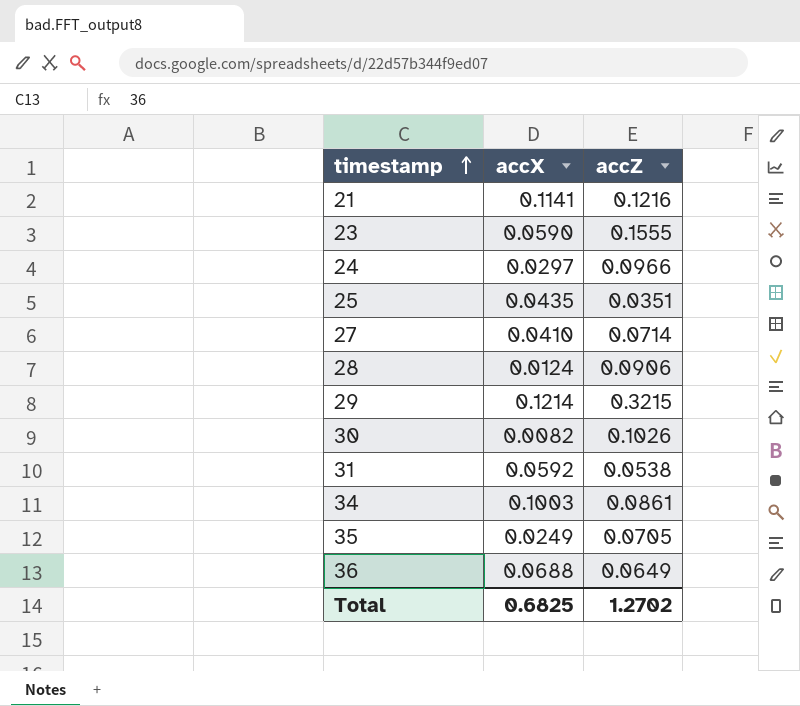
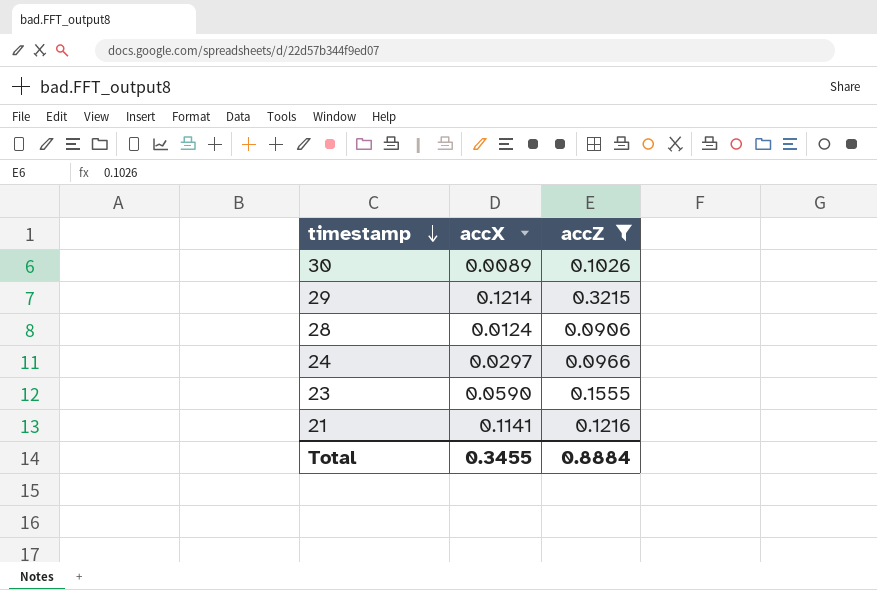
filter: none -> accZ >= 0.0906
row order: timestamp ascending -> timestamp descending
30 | accX: 0.0082 -> 0.0089
Total | accX: 0.6825 -> 0.3455
Total | accZ: 1.2702 -> 0.8884

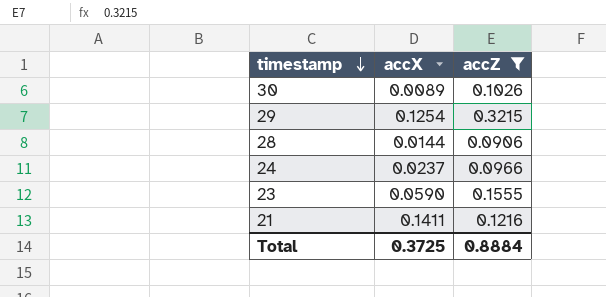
29 | accX: 0.1214 -> 0.1254
28 | accX: 0.0124 -> 0.0144
24 | accX: 0.0297 -> 0.0237
21 | accX: 0.1141 -> 0.1411
Total | accX: 0.3455 -> 0.3725

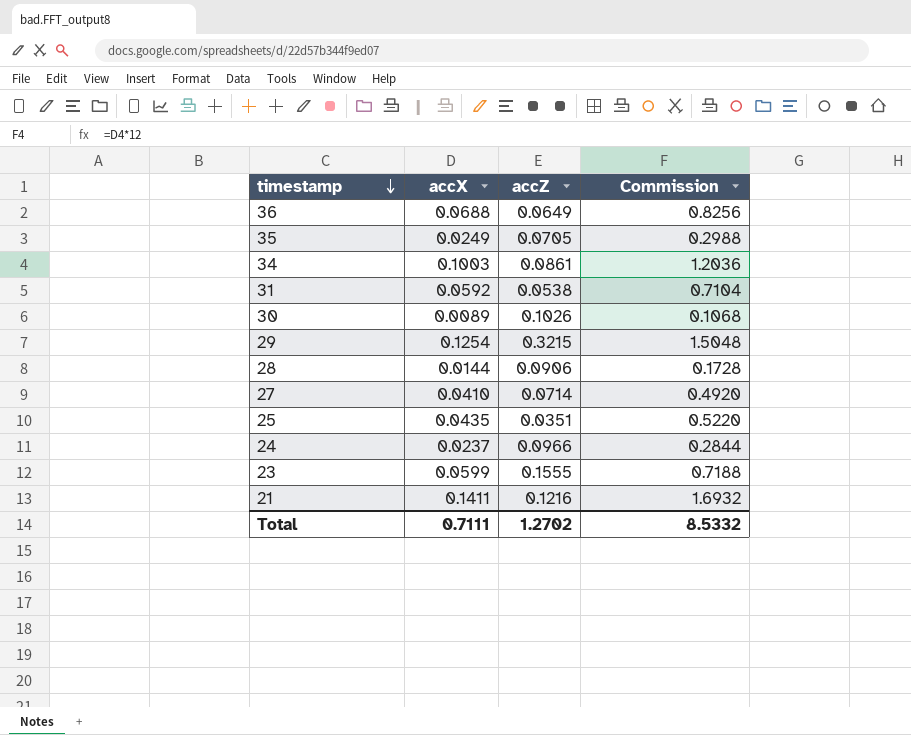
filter: accZ >= 0.0906 -> none
column Commission | formula: none -> [accX] * 12
23 | accX: 0.0590 -> 0.0599
Total | accX: 0.3725 -> 0.7111
Total | accZ: 0.8884 -> 1.2702

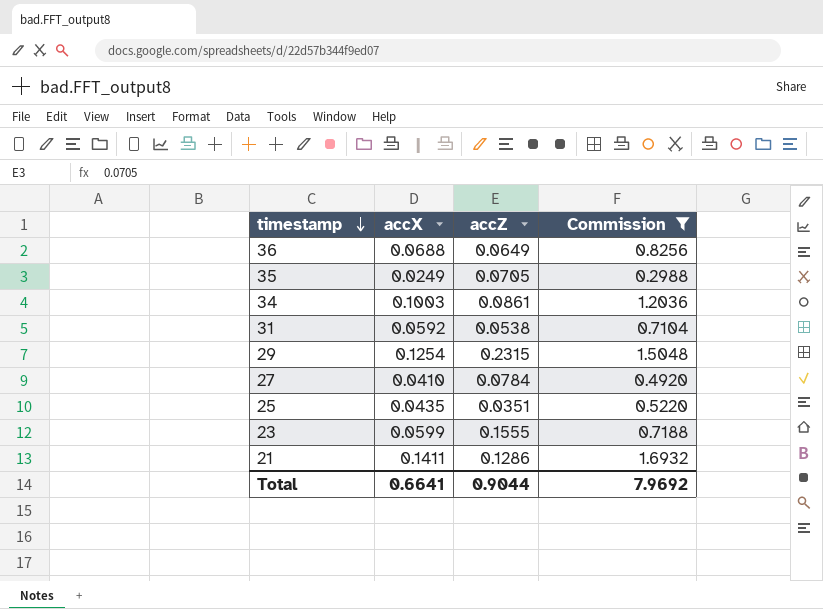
filter: none -> Commission >= 0.2988
29 | accZ: 0.3215 -> 0.2315
27 | accZ: 0.0714 -> 0.0784
21 | accZ: 0.1216 -> 0.1286
Total | accX: 0.7111 -> 0.6641
Total | accZ: 1.2702 -> 0.9044
Total | Commission: 8.5332 -> 7.9692

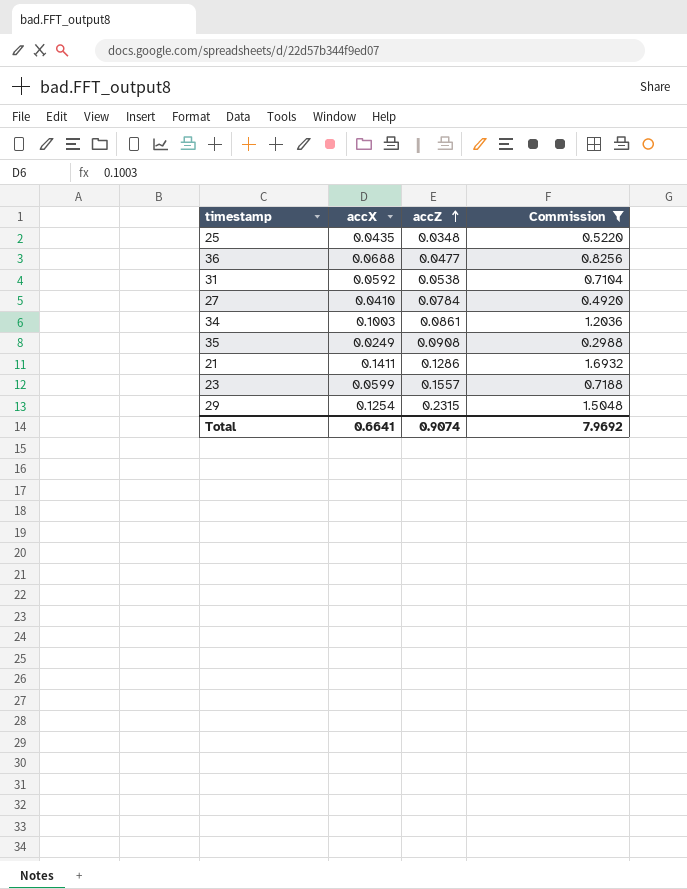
row order: timestamp descending -> accZ ascending
25 | accZ: 0.0351 -> 0.0348
36 | accZ: 0.0649 -> 0.0477
35 | accZ: 0.0705 -> 0.0908
23 | accZ: 0.1555 -> 0.1557
Total | accZ: 0.9044 -> 0.9074

